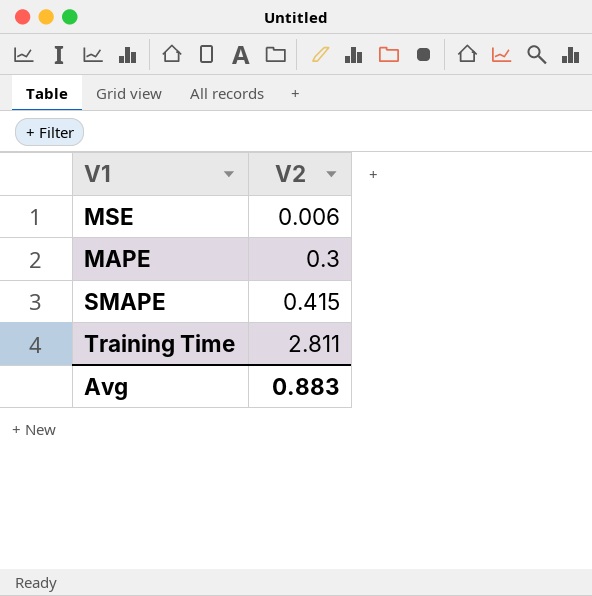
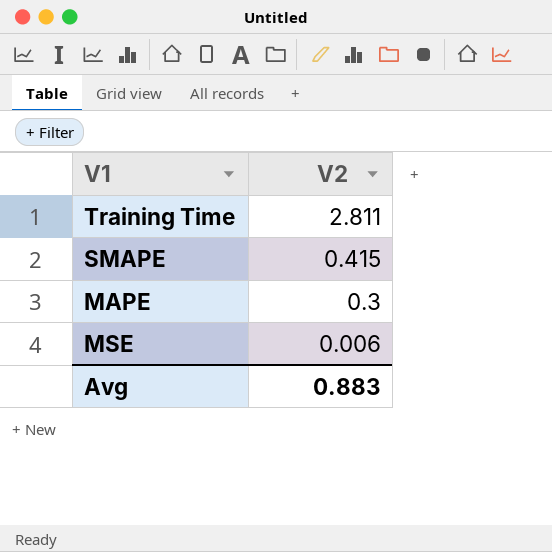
row order: V2 ascending -> V2 descending

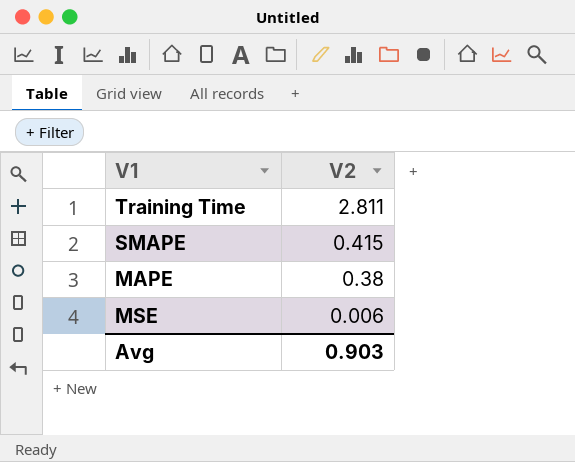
MAPE | V2: 0.3 -> 0.38
Avg | V2: 0.883 -> 0.903

